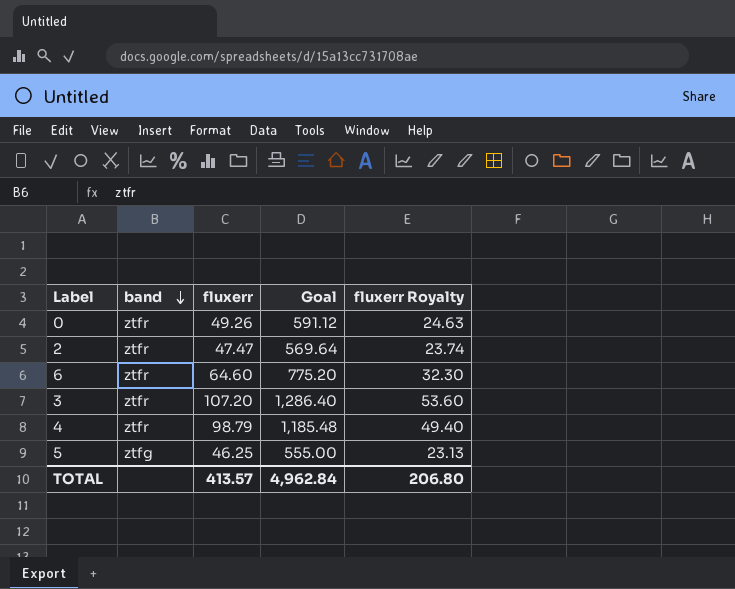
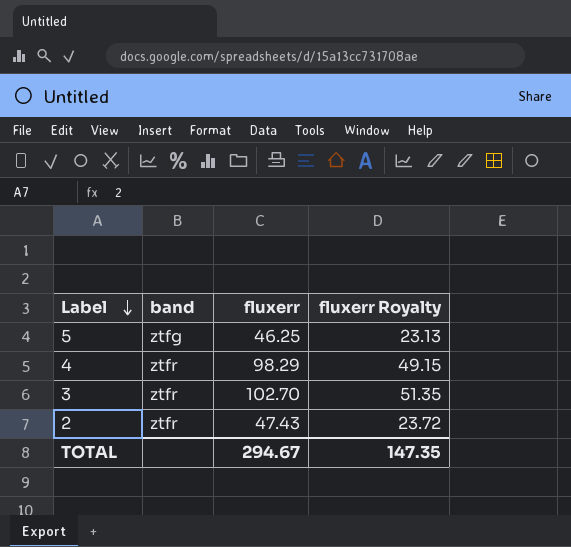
row order: band descending -> Label descending
column Goal | formula: [fluxerr] * 12 -> none
row 0: ztfr | 49.26 | 591.12 | 24.63 -> none
row 6: ztfr | 64.60 | 775.20 | 32.30 -> none
4 | fluxerr: 98.79 -> 98.29
4 | fluxerr Royalty: 49.40 -> 49.15
3 | fluxerr: 107.20 -> 102.70
3 | fluxerr Royalty: 53.60 -> 51.35
2 | fluxerr: 47.47 -> 47.43
2 | fluxerr Royalty: 23.74 -> 23.72
TOTAL | fluxerr: 413.57 -> 294.67
TOTAL | fluxerr Royalty: 206.80 -> 147.35

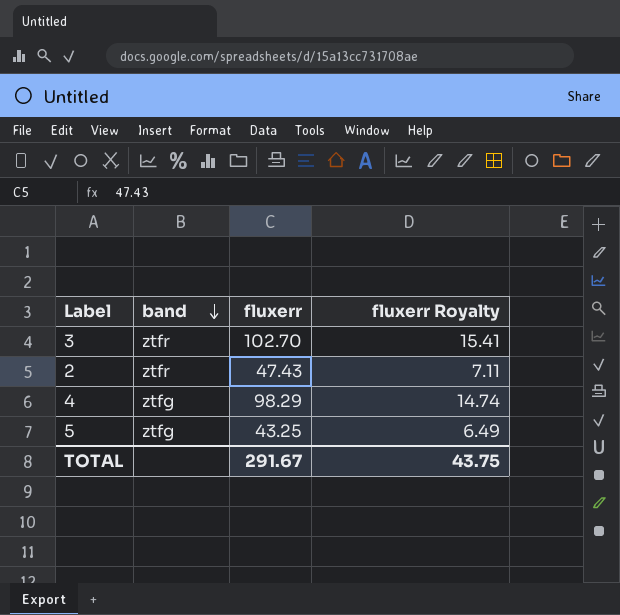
row order: Label descending -> band descending
column fluxerr Royalty | formula: [fluxerr] * 0.5 -> [fluxerr] * 0.15
4 | band: ztfr -> ztfg
5 | fluxerr: 46.25 -> 43.25
TOTAL | fluxerr: 294.67 -> 291.67
TOTAL | fluxerr Royalty: 147.35 -> 43.75

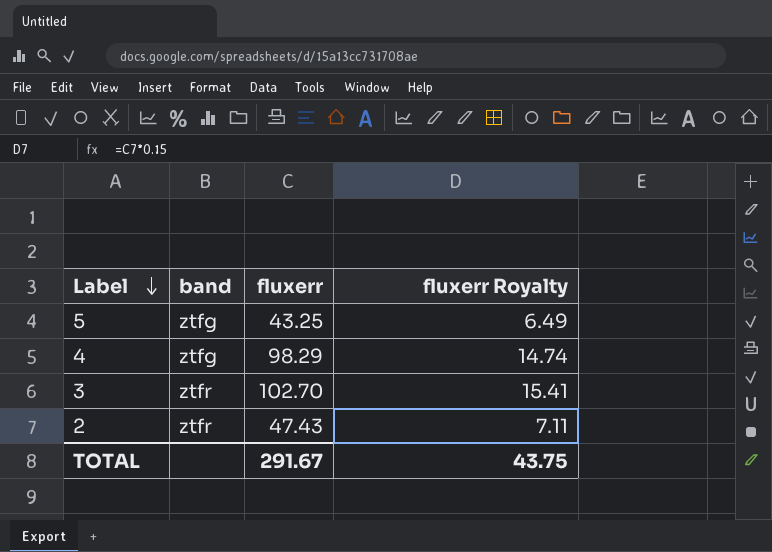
row order: band descending -> Label descending

